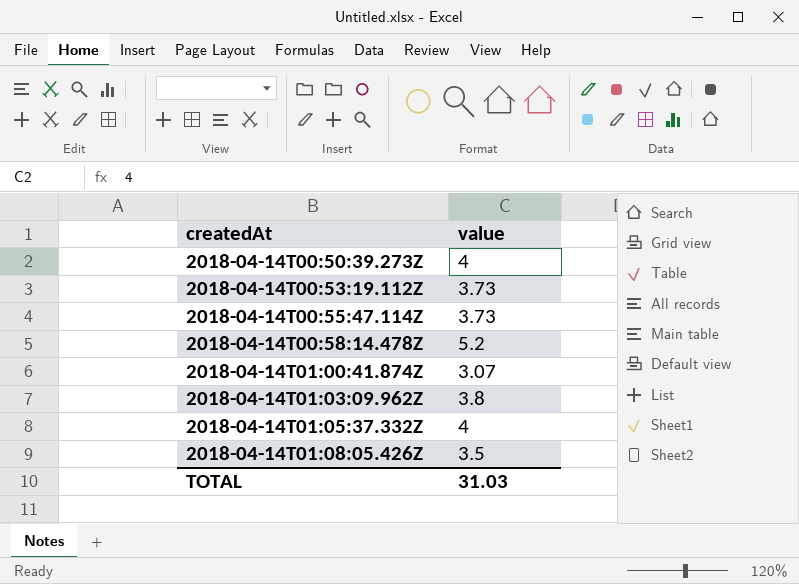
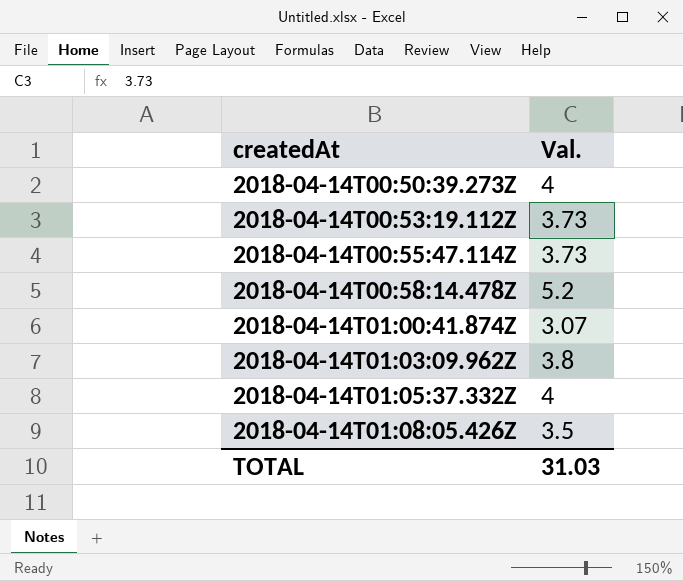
column name: value -> Val.

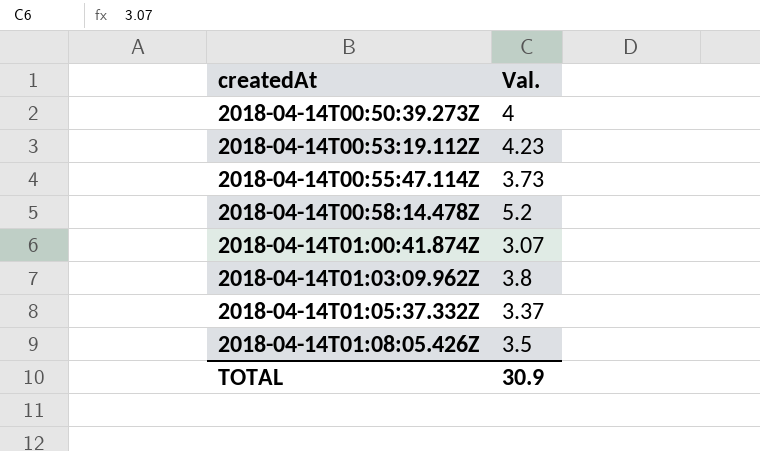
2018-04-14T00:53:19.112Z | Val.: 3.73 -> 4.23
2018-04-14T01:05:37.332Z | Val.: 4 -> 3.37
TOTAL | Val.: 31.03 -> 30.9

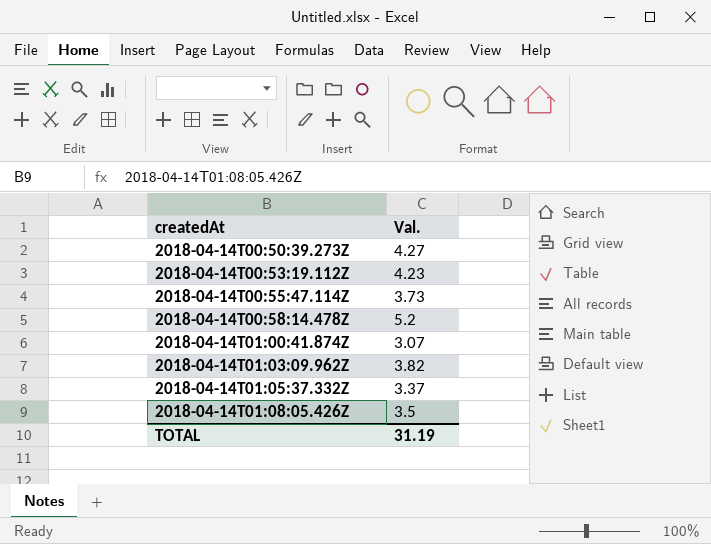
2018-04-14T00:50:39.273Z | Val.: 4 -> 4.27
2018-04-14T01:03:09.962Z | Val.: 3.8 -> 3.82
TOTAL | Val.: 30.9 -> 31.19

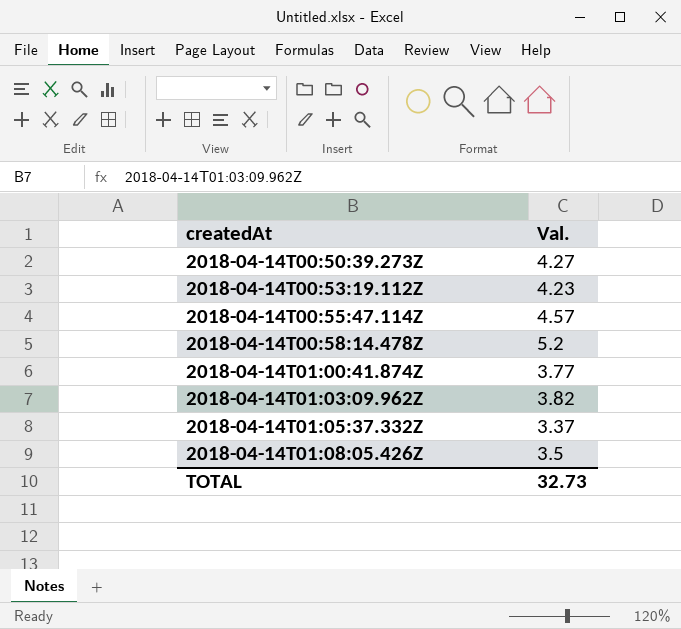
2018-04-14T00:55:47.114Z | Val.: 3.73 -> 4.57
2018-04-14T01:00:41.874Z | Val.: 3.07 -> 3.77
TOTAL | Val.: 31.19 -> 32.73

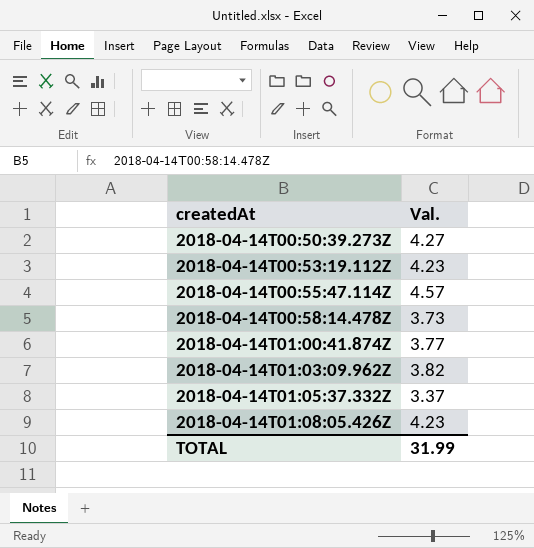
2018-04-14T00:58:14.478Z | Val.: 5.2 -> 3.73
2018-04-14T01:08:05.426Z | Val.: 3.5 -> 4.23
TOTAL | Val.: 32.73 -> 31.99

